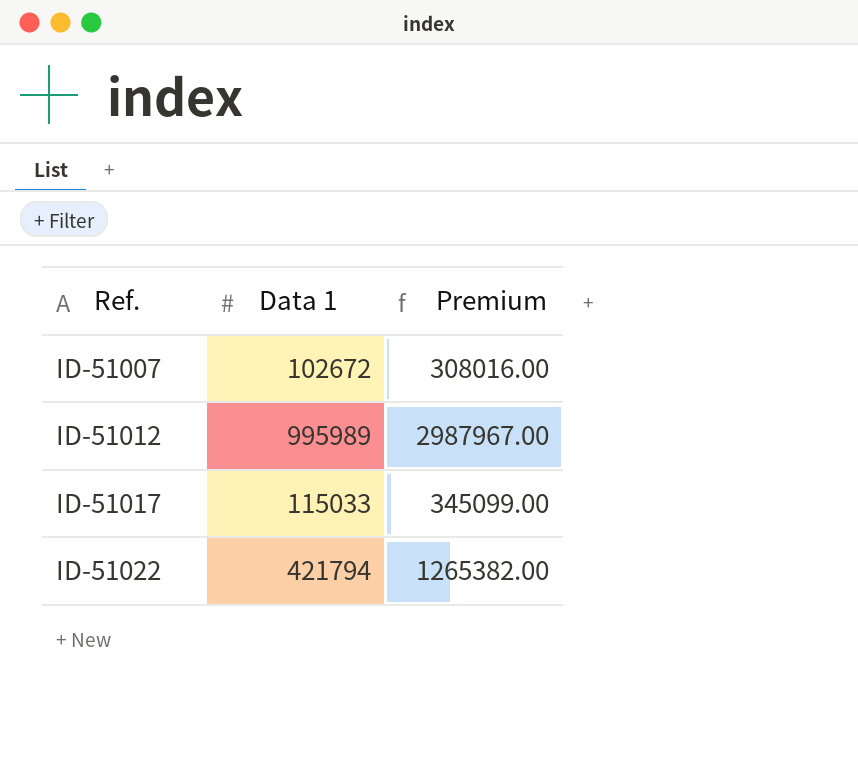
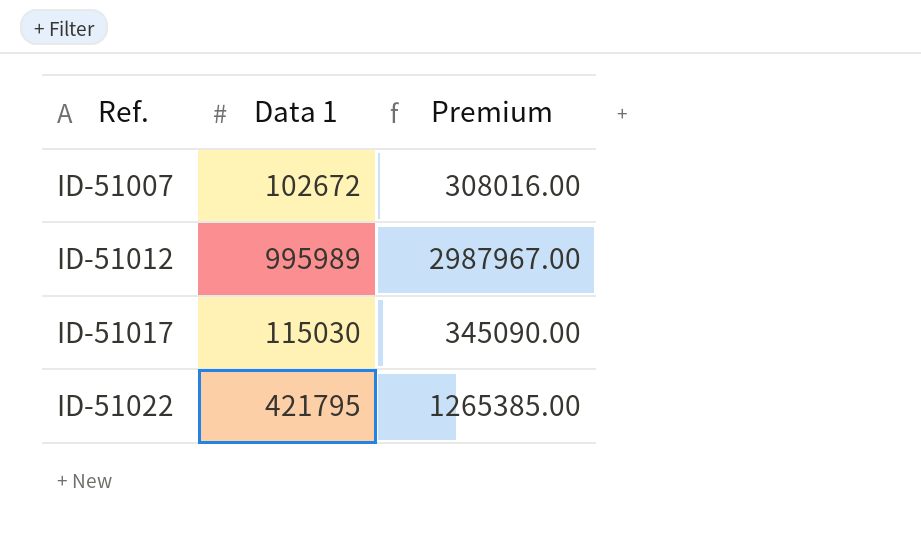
ID-51017 | Data 1: 115033 -> 115030
ID-51017 | Premium: 345099.00 -> 345090.00
ID-51022 | Data 1: 421794 -> 421795
ID-51022 | Premium: 1265382.00 -> 1265385.00

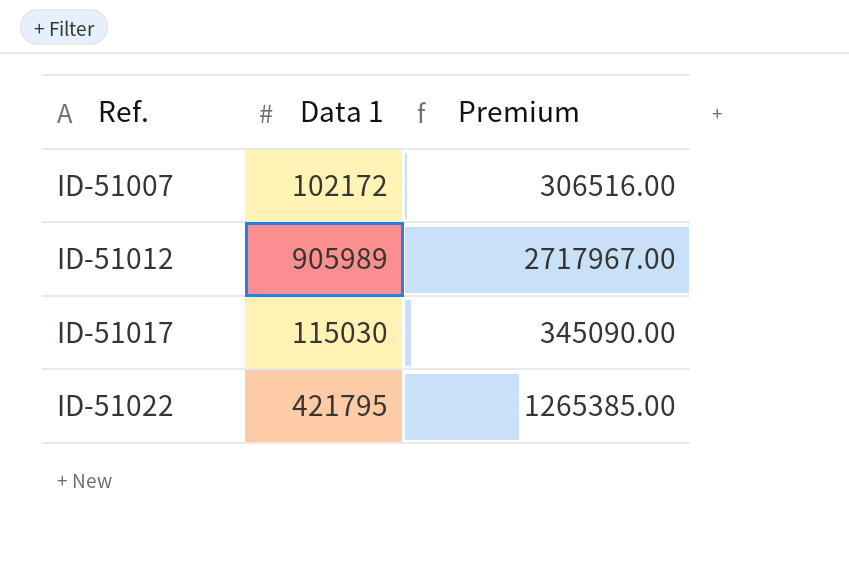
ID-51007 | Data 1: 102672 -> 102172
ID-51007 | Premium: 308016.00 -> 306516.00
ID-51012 | Data 1: 995989 -> 905989
ID-51012 | Premium: 2987967.00 -> 2717967.00

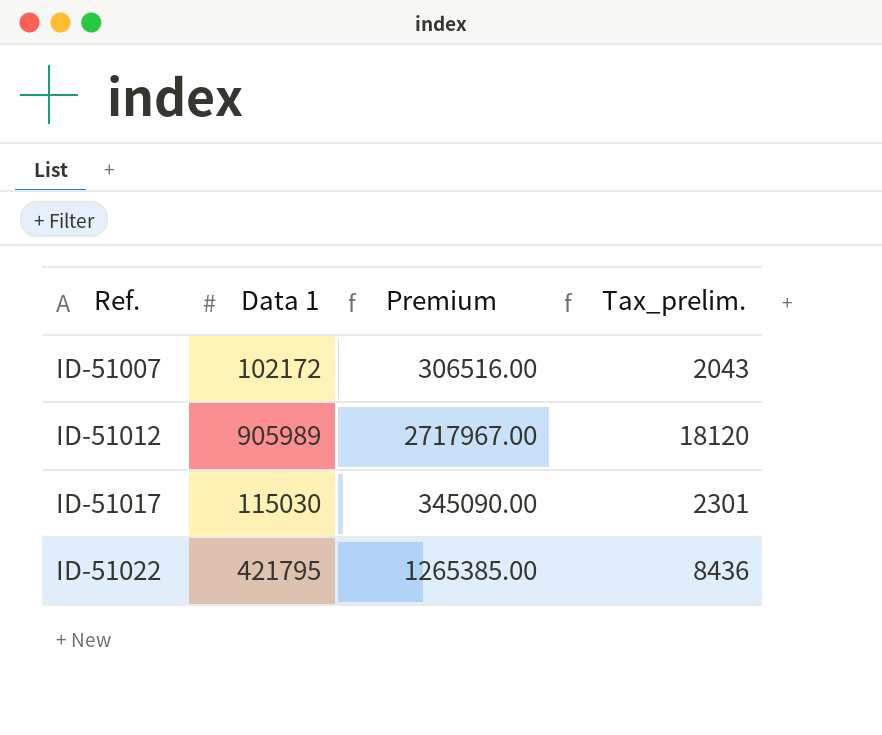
column Tax_prelim. | formula: none -> [Data 1] * 0.02

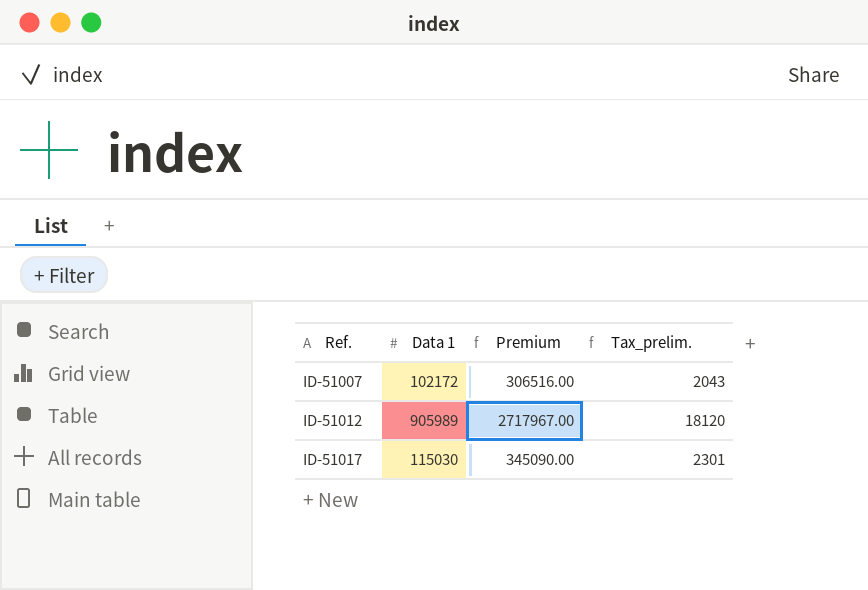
row ID-51022: 421795 | 1265385.00 | 8436 -> none

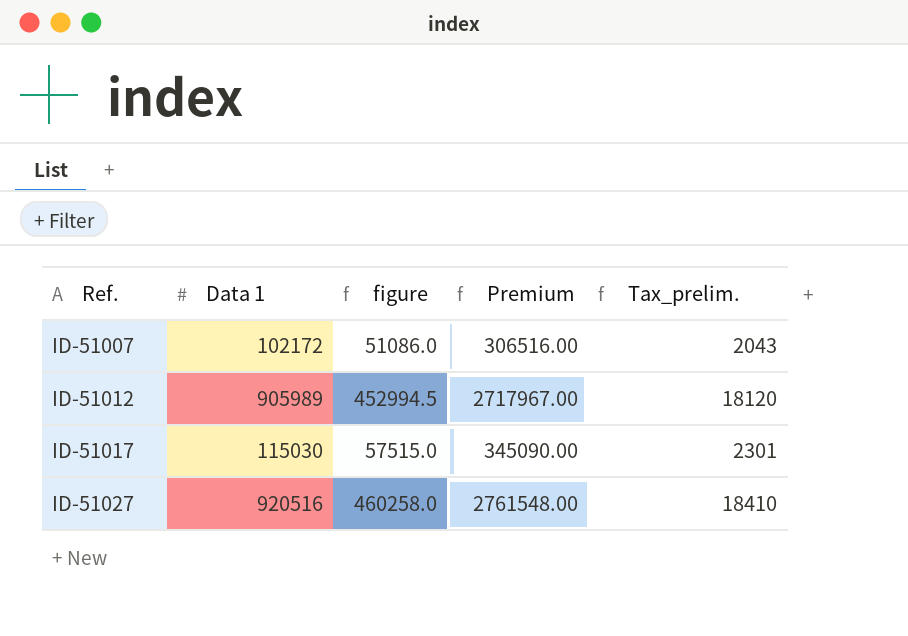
column figure | formula: none -> [Data 1] * 0.5
row ID-51027: none -> 920516 | 460258.0 | 2761548.00 | 18410

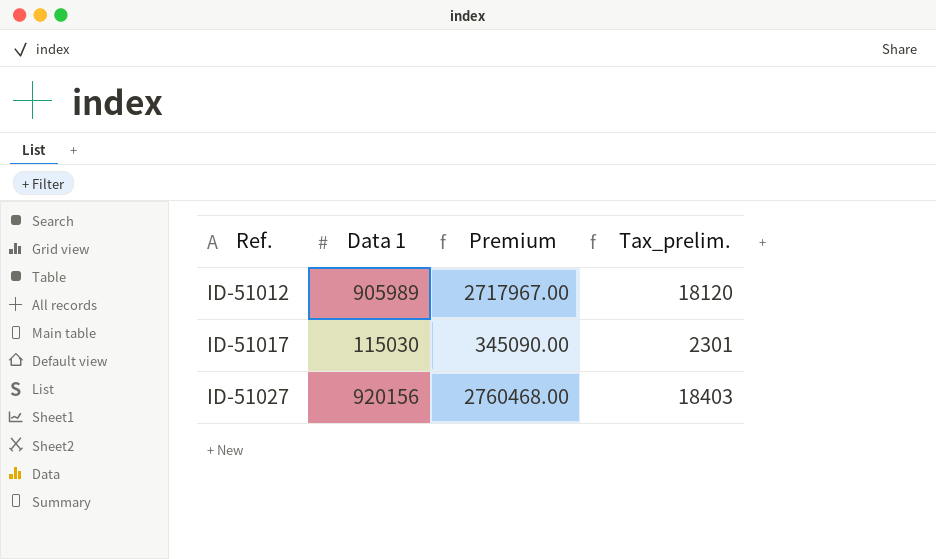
column figure | formula: [Data 1] * 0.5 -> none
row ID-51007: 102172 | 51086.0 | 306516.00 | 2043 -> none
ID-51027 | Data 1: 920516 -> 920156
ID-51027 | Premium: 2761548.00 -> 2760468.00
ID-51027 | Tax_prelim.: 18410 -> 18403

